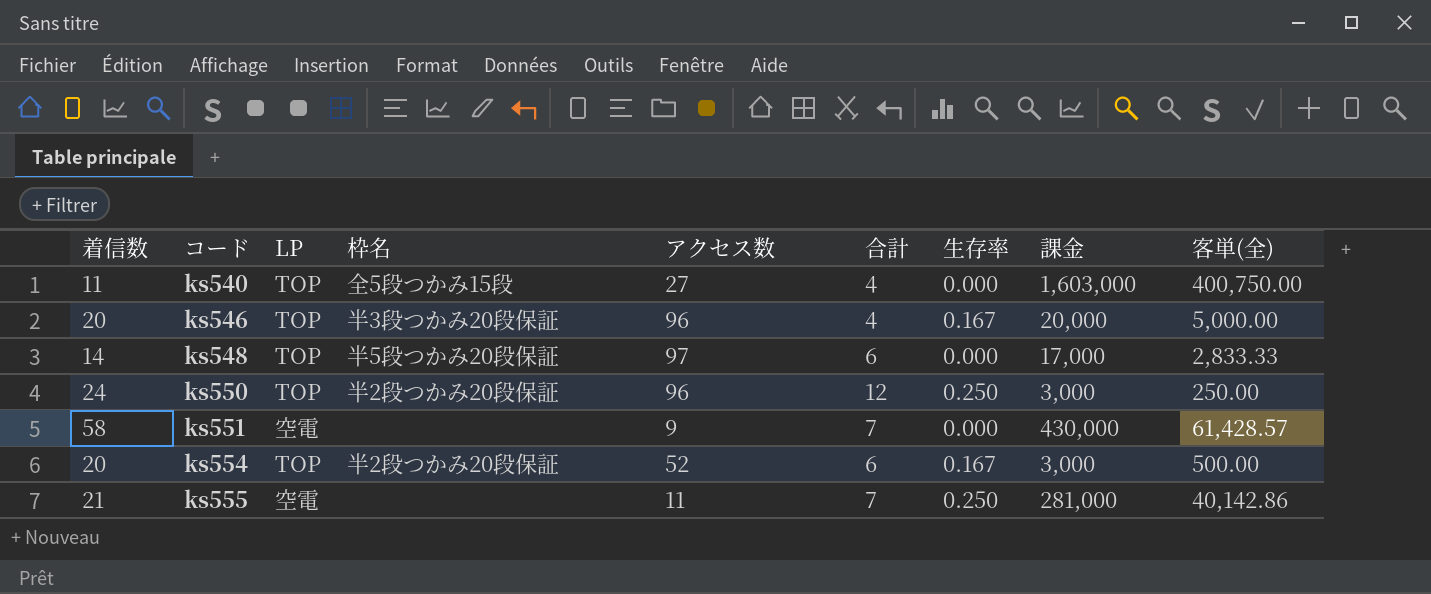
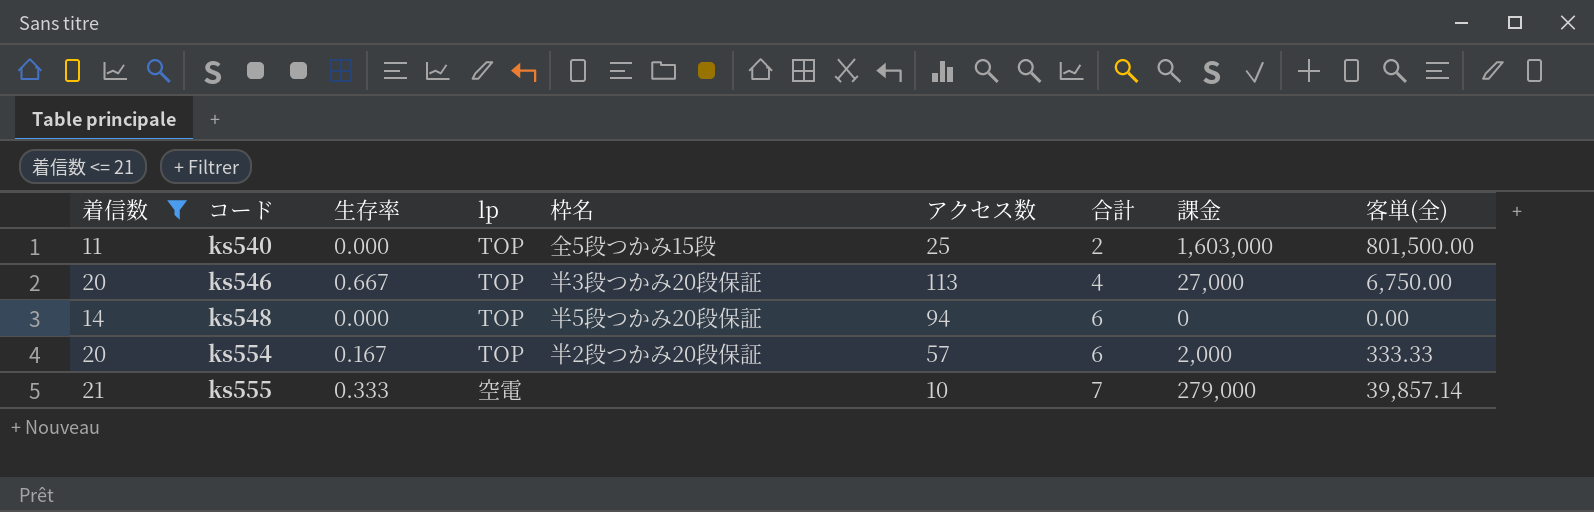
filter: none -> 着信数 <= 21
column 生存率 | position: 7 -> 3
column name: LP -> lp
ks540 | アクセス数: 27 -> 25
ks540 | 合計: 4 -> 2
ks540 | 客単(全): 400,750.00 -> 801,500.00
ks546 | 生存率: 0.167 -> 0.667
ks546 | アクセス数: 96 -> 113
ks546 | 課金: 20,000 -> 27,000
ks546 | 客単(全): 5,000.00 -> 6,750.00
ks548 | アクセス数: 97 -> 94
ks548 | 課金: 17,000 -> 0
ks548 | 客単(全): 2,833.33 -> 0.00
ks554 | アクセス数: 52 -> 57
ks554 | 課金: 3,000 -> 2,000
ks554 | 客単(全): 500.00 -> 333.33
ks555 | 生存率: 0.250 -> 0.333
ks555 | アクセス数: 11 -> 10
ks555 | 課金: 281,000 -> 279,000
ks555 | 客単(全): 40,142.86 -> 39,857.14

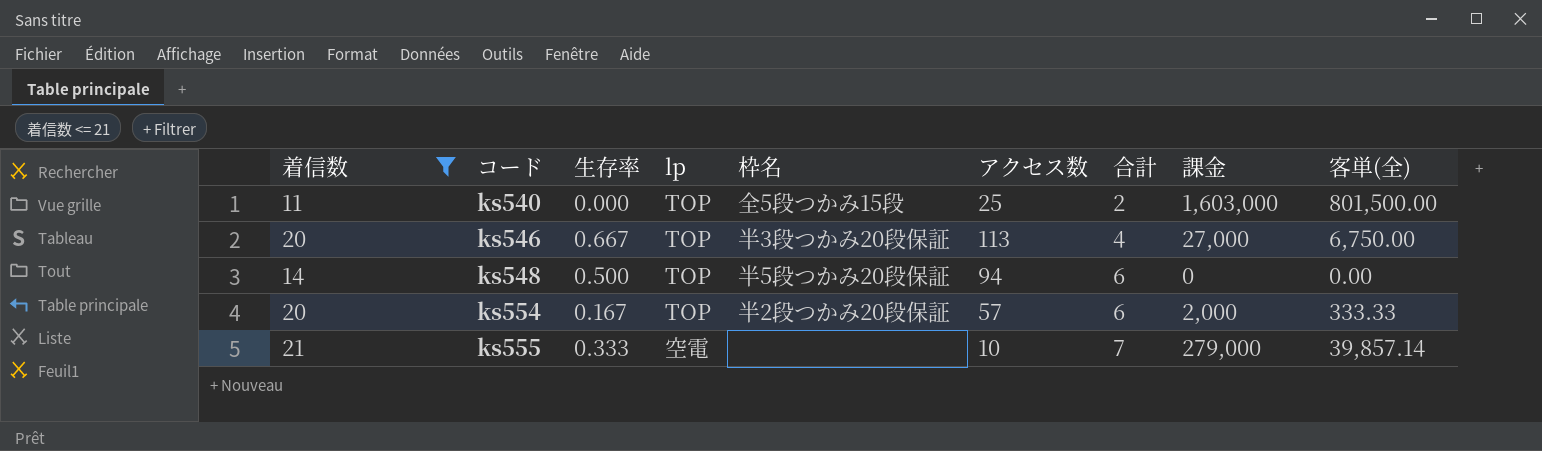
ks548 | 生存率: 0.000 -> 0.500

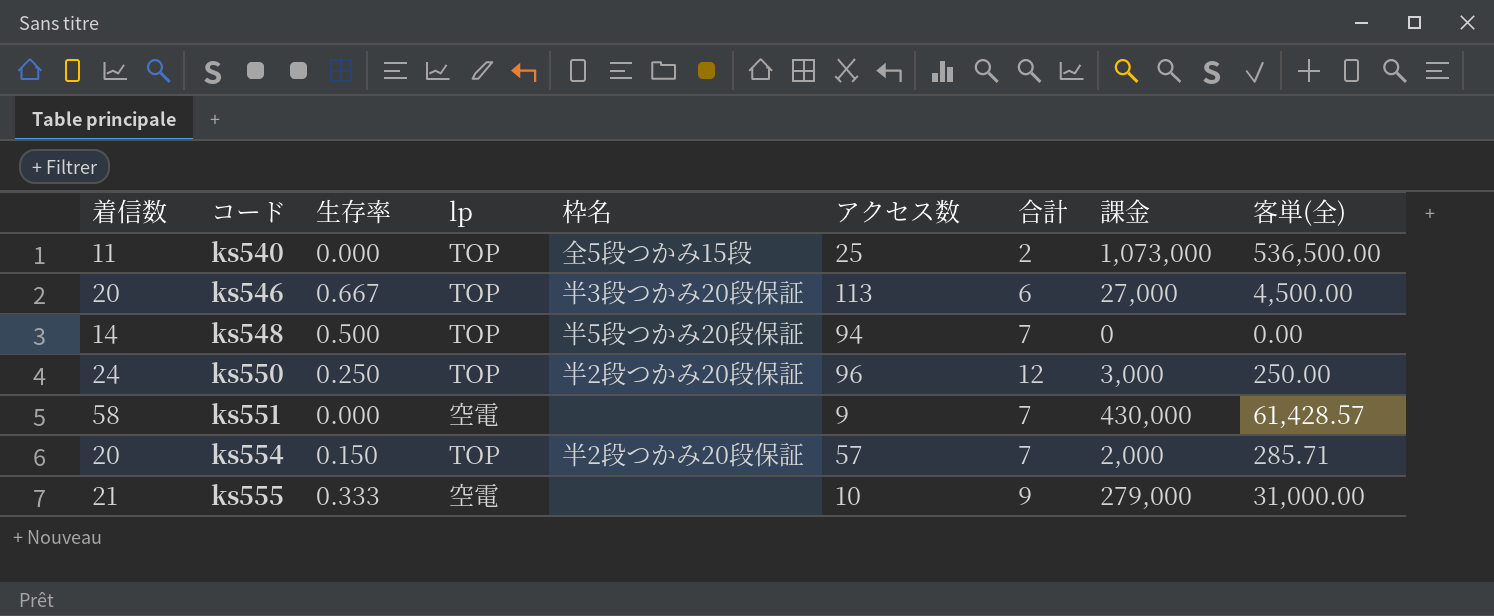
filter: 着信数 <= 21 -> none
ks540 | 課金: 1,603,000 -> 1,073,000
ks540 | 客単(全): 801,500.00 -> 536,500.00
ks546 | 合計: 4 -> 6
ks546 | 客単(全): 6,750.00 -> 4,500.00
ks548 | 合計: 6 -> 7
ks554 | 生存率: 0.167 -> 0.150
ks554 | 合計: 6 -> 7
ks554 | 客単(全): 333.33 -> 285.71
ks555 | 合計: 7 -> 9
ks555 | 客単(全): 39,857.14 -> 31,000.00

